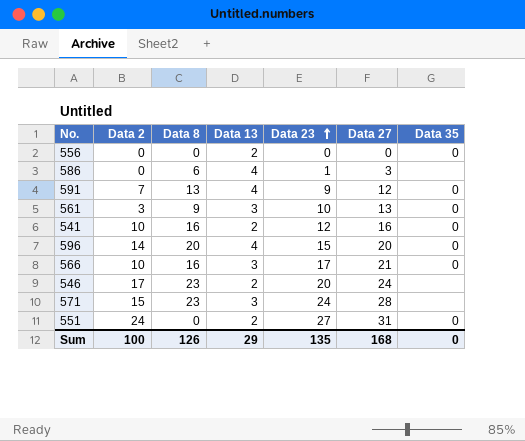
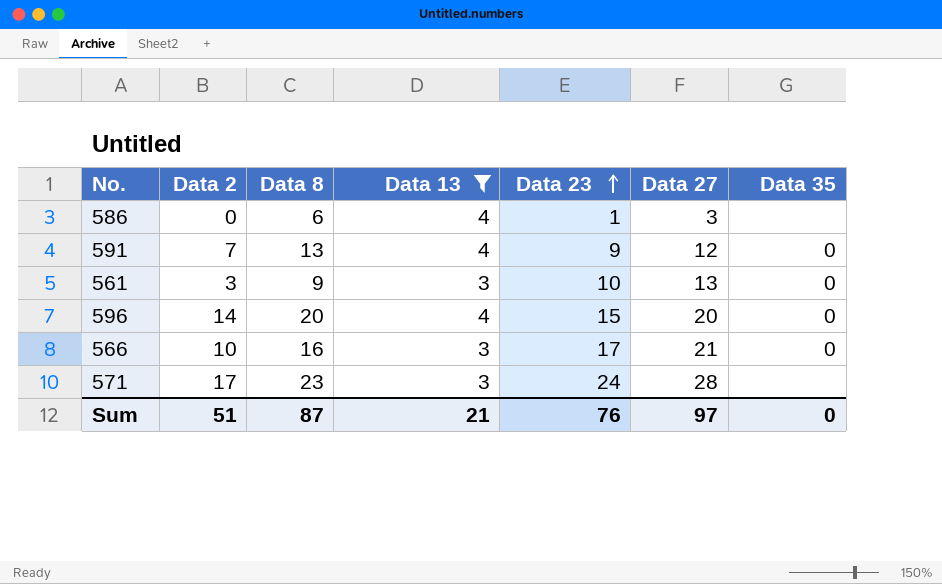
filter: none -> Data 13 != 2
571 | Data 2: 15 -> 17
Sum | Data 2: 100 -> 51
Sum | Data 8: 126 -> 87
Sum | Data 13: 29 -> 21
Sum | Data 23: 135 -> 76
Sum | Data 27: 168 -> 97

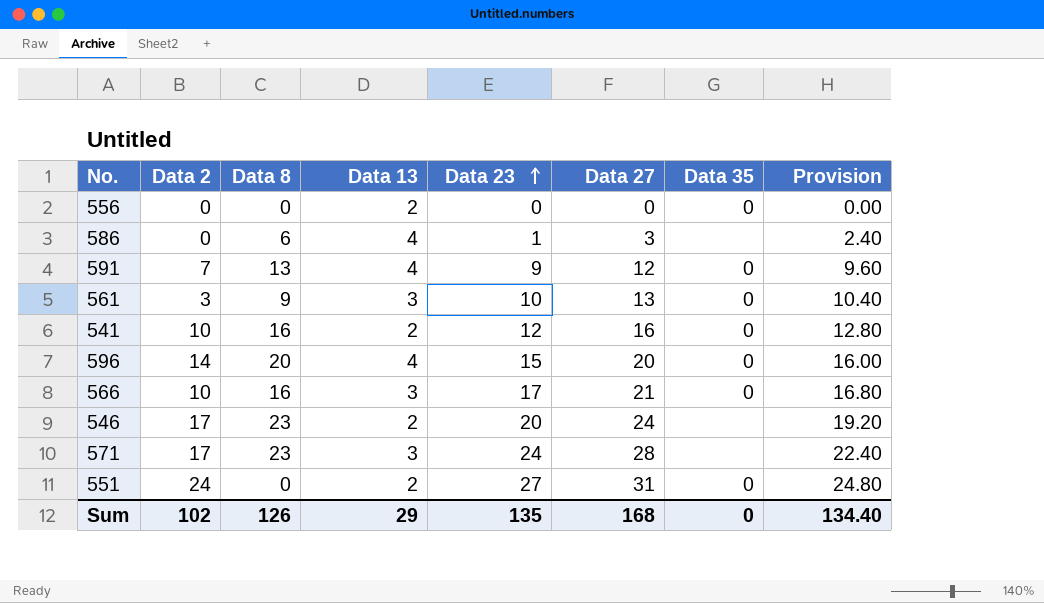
filter: Data 13 != 2 -> none
column Provision | formula: none -> [Data 27] * 0.8
Sum | Data 2: 51 -> 102
Sum | Data 8: 87 -> 126
Sum | Data 13: 21 -> 29
Sum | Data 23: 76 -> 135
Sum | Data 27: 97 -> 168

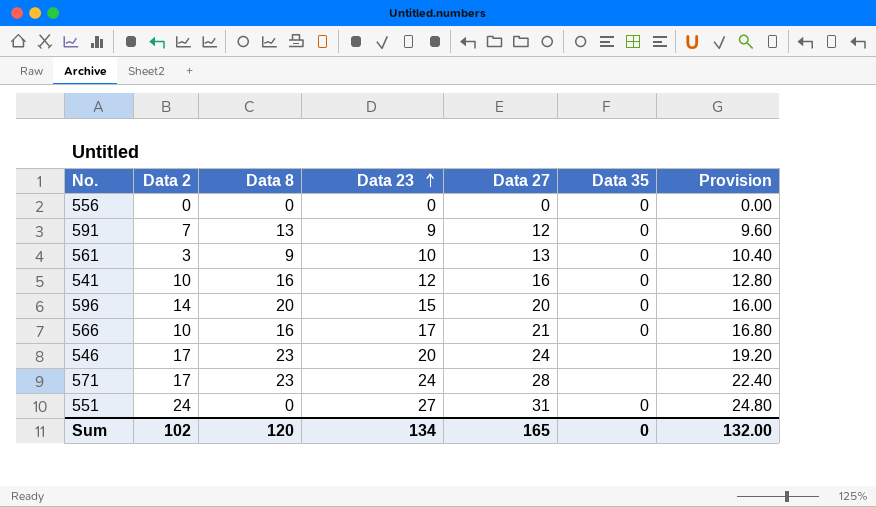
column Data 13 | position: 4 -> none
row 586: 0 | 6 | 4 | 1 | 3 | none | 2.40 -> none
Sum | Data 8: 126 -> 120
Sum | Data 23: 135 -> 134
Sum | Data 27: 168 -> 165
Sum | Provision: 134.40 -> 132.00

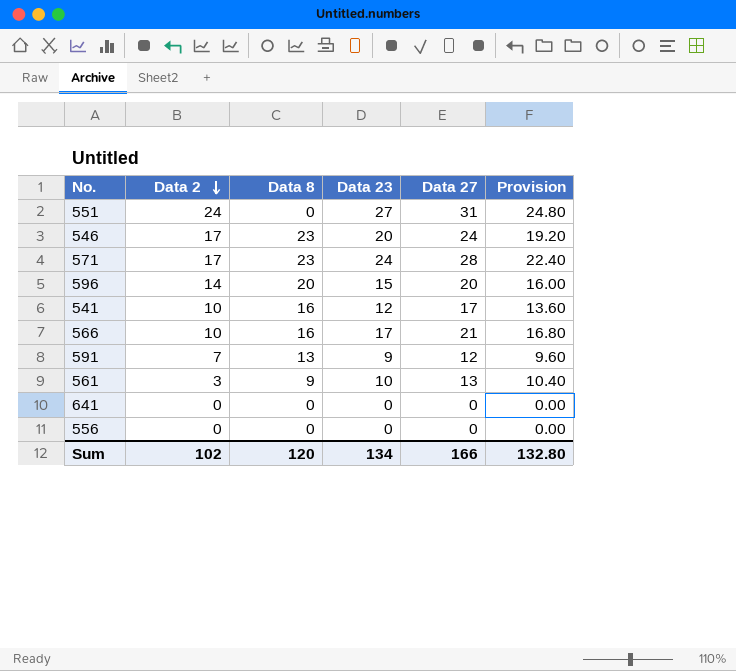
row order: Data 23 ascending -> Data 2 descending
column Data 35 | position: 6 -> none
541 | Data 27: 16 -> 17
541 | Provision: 12.80 -> 13.60
row 641: none -> 0 | 0 | 0 | 0 | 0.00
Sum | Data 27: 165 -> 166
Sum | Provision: 132.00 -> 132.80

